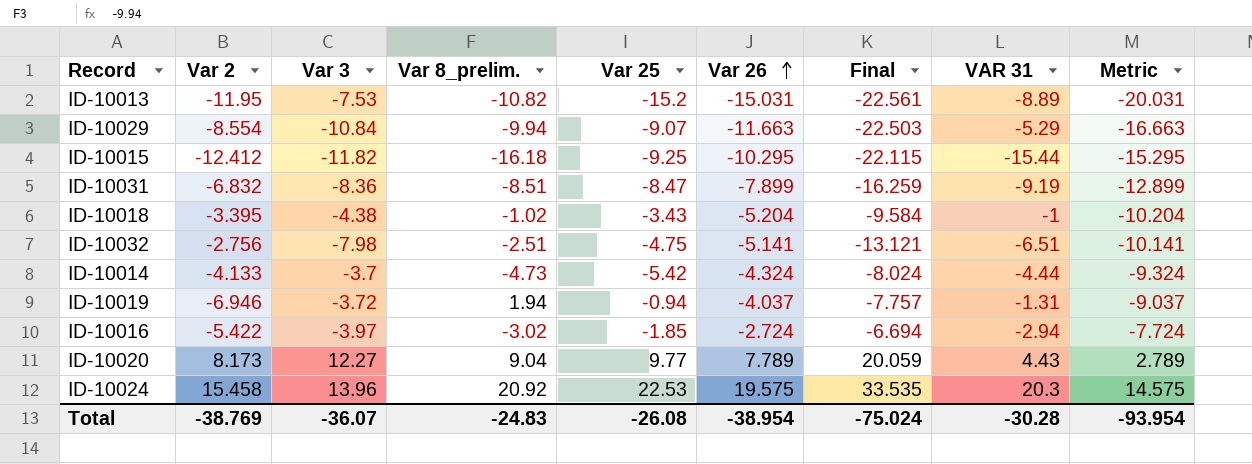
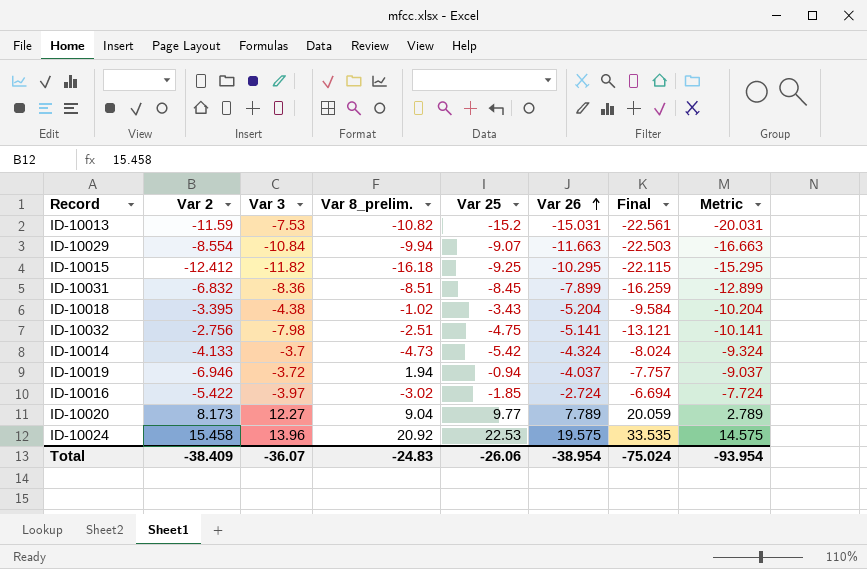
column VAR 31 | position: 8 -> none
ID-10013 | Var 2: -11.95 -> -11.59
ID-10031 | Var 25: -8.47 -> -8.45
Total | Var 2: -38.769 -> -38.409
Total | Var 25: -26.08 -> -26.06

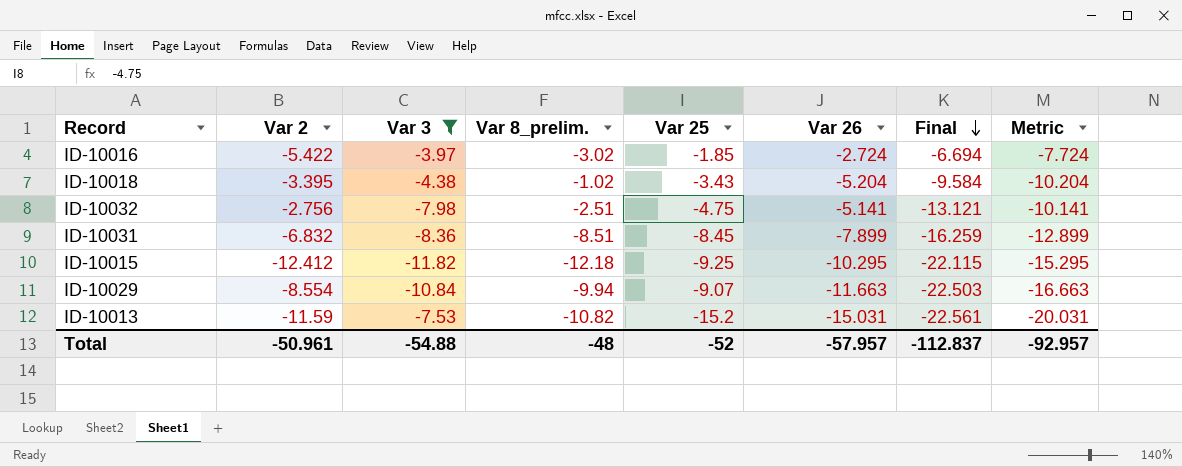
filter: none -> Var 3 <= -3.97
row order: Var 26 ascending -> Final descending
ID-10015 | Var 8_prelim.: -16.18 -> -12.18
Total | Var 2: -38.409 -> -50.961
Total | Var 3: -36.07 -> -54.88
Total | Var 8_prelim.: -24.83 -> -48
Total | Var 25: -26.06 -> -52
Total | Var 26: -38.954 -> -57.957
Total | Final: -75.024 -> -112.837
Total | Metric: -93.954 -> -92.957

